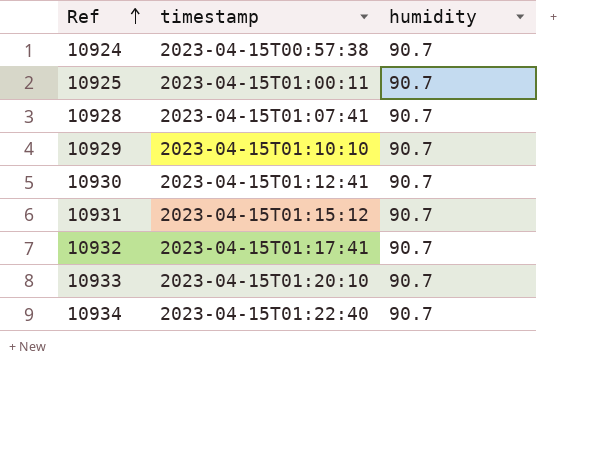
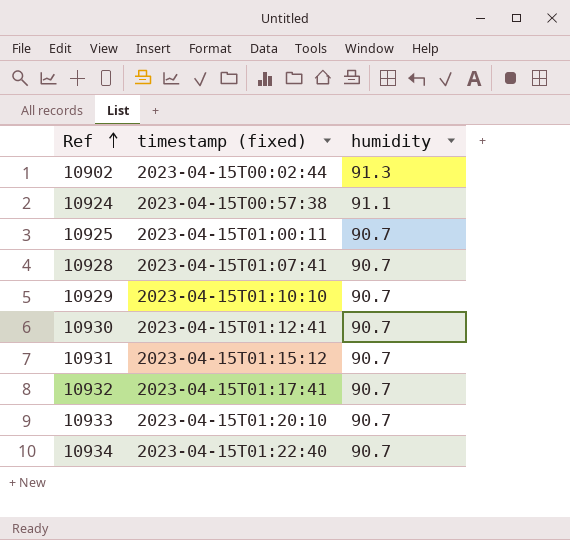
column name: timestamp -> timestamp (fixed)
row 10902: none -> 2023-04-15T00:02:44 | 91.3
10924 | humidity: 90.7 -> 91.1

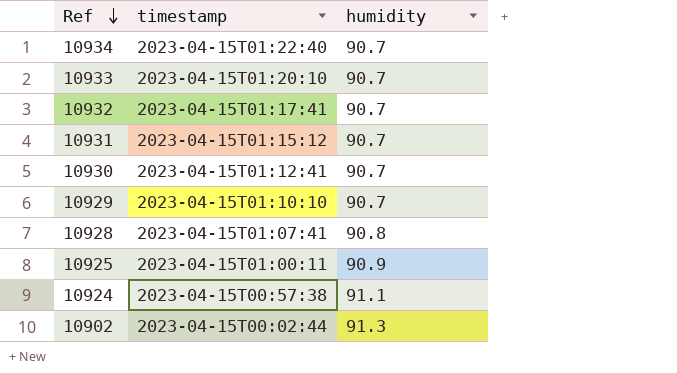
row order: Ref ascending -> Ref descending
column name: timestamp (fixed) -> timestamp
10928 | humidity: 90.7 -> 90.8
10925 | humidity: 90.7 -> 90.9

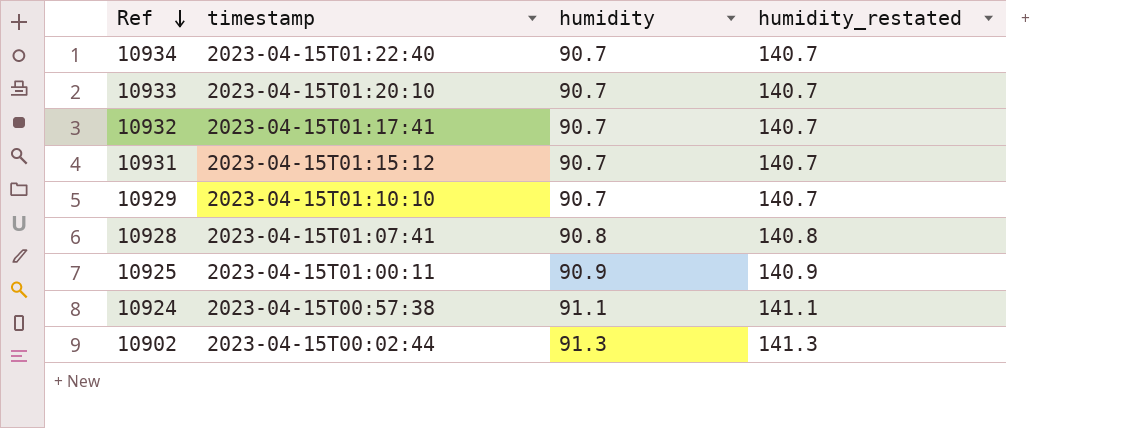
column humidity_restated | formula: none -> [humidity] + 50
row 10930: 2023-04-15T01:12:41 | 90.7 -> none

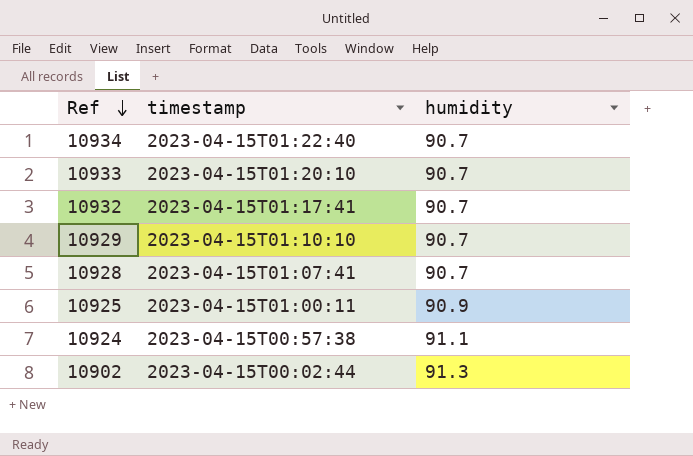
column humidity_restated | formula: [humidity] + 50 -> none
row 10931: 2023-04-15T01:15:12 | 90.7 | 140.7 -> none
10928 | humidity: 90.8 -> 90.7

